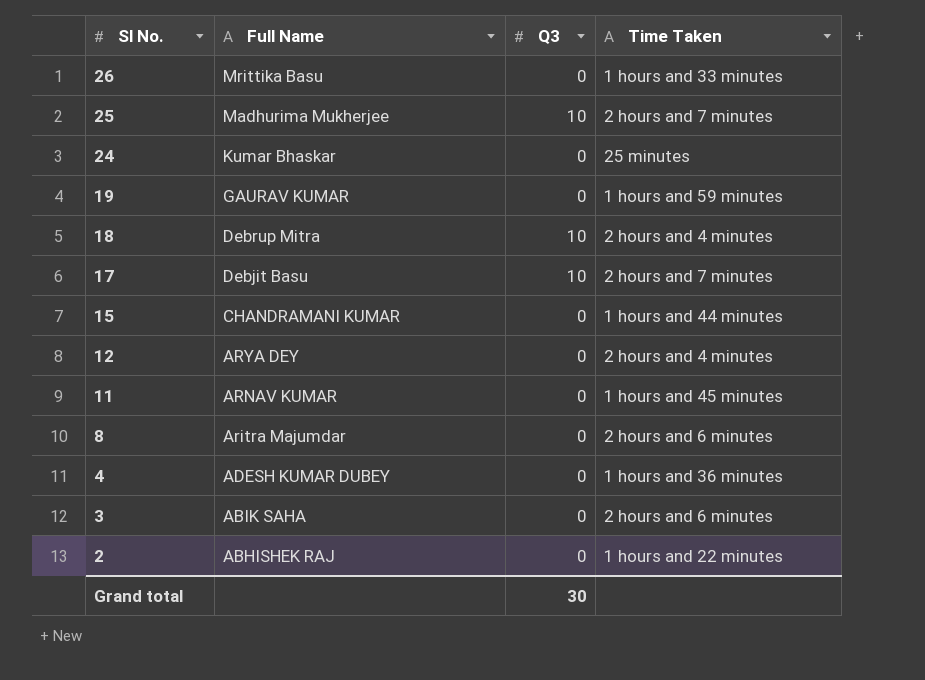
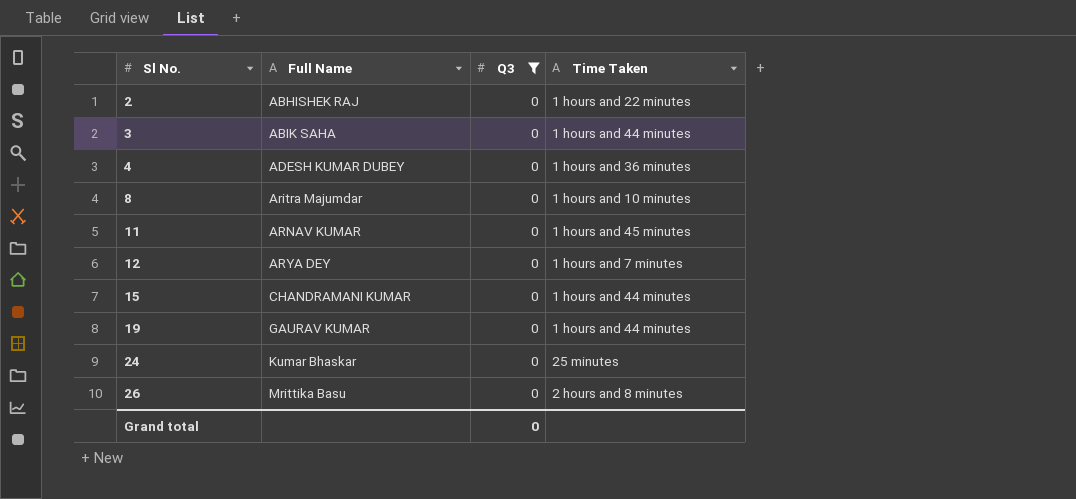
filter: none -> Q3 = 0
row order: Sl No. descending -> Sl No. ascending
3 | Time Taken: 2 hours and 6 minutes -> 1 hours and 44 minutes
8 | Time Taken: 2 hours and 6 minutes -> 1 hours and 10 minutes
12 | Time Taken: 2 hours and 4 minutes -> 1 hours and 7 minutes
19 | Time Taken: 1 hours and 59 minutes -> 1 hours and 44 minutes
26 | Time Taken: 1 hours and 33 minutes -> 2 hours and 8 minutes
Grand total | Q3: 30 -> 0

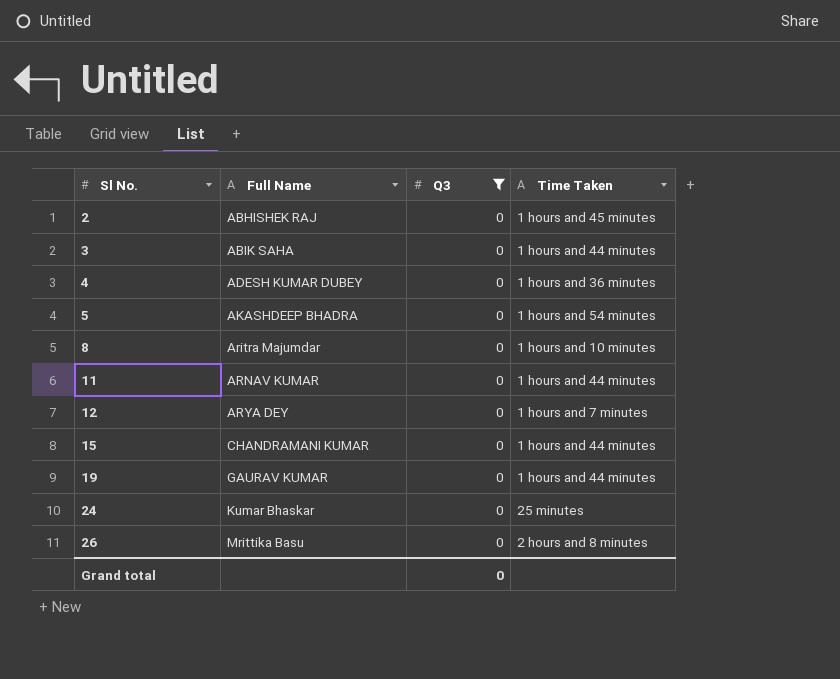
2 | Time Taken: 1 hours and 22 minutes -> 1 hours and 45 minutes
row 5: none -> AKASHDEEP BHADRA | 0 | 1 hours and 54 minutes
11 | Time Taken: 1 hours and 45 minutes -> 1 hours and 44 minutes

